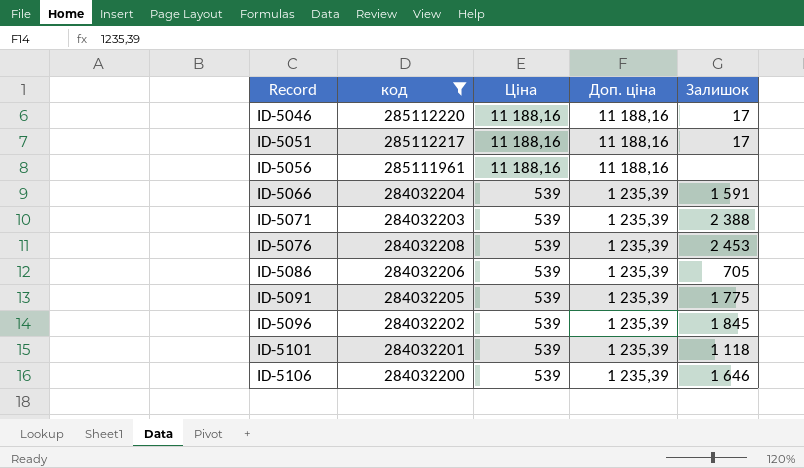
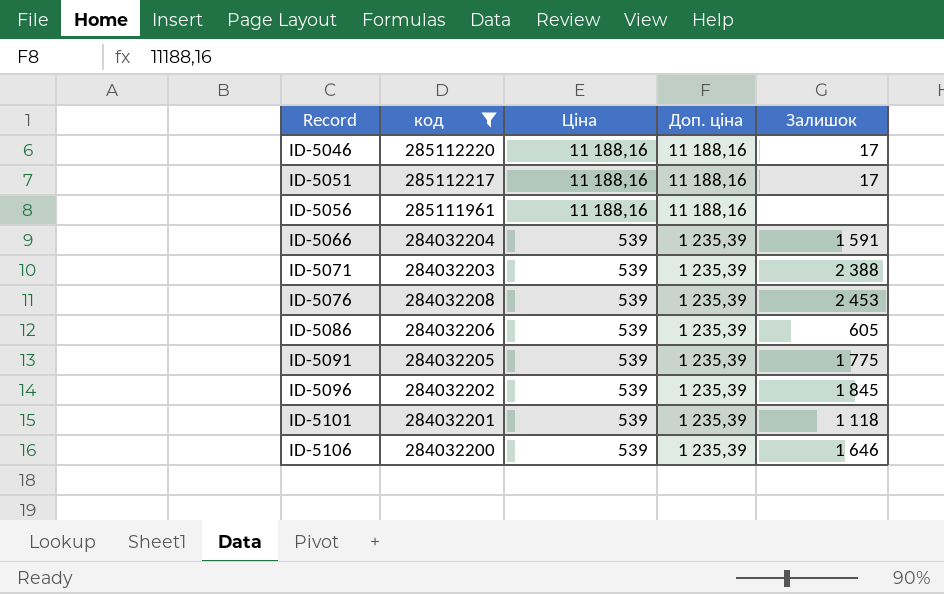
ID-5086 | Залишок: 705 -> 605

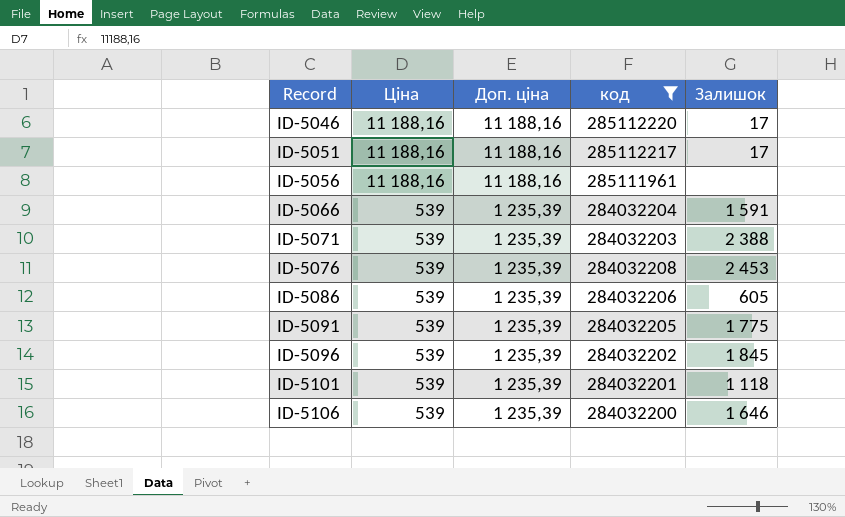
column код | position: 2 -> 4

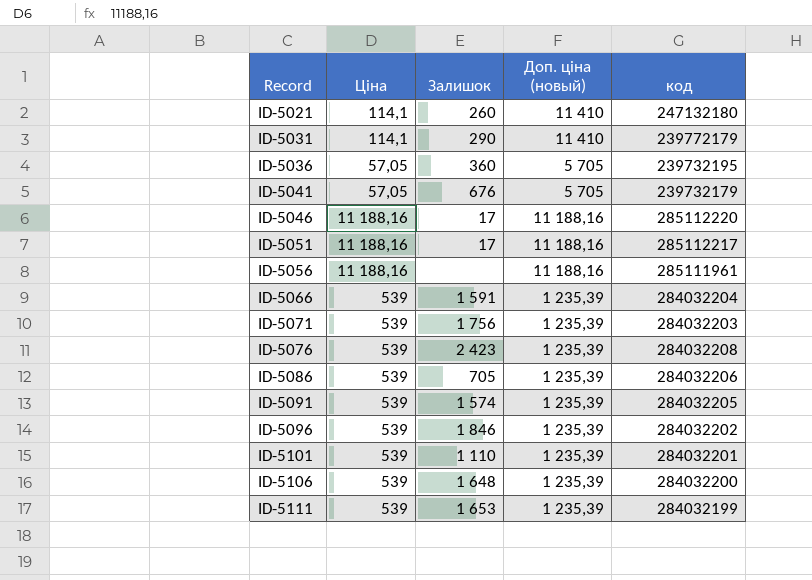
filter: код >= 284032200 -> none
column Залишок | position: 5 -> 3
column name: Доп. ціна -> Доп. ціна (новый)
ID-5071 | Залишок: 2 388 -> 1 756
ID-5076 | Залишок: 2 453 -> 2 423
ID-5086 | Залишок: 605 -> 705
ID-5091 | Залишок: 1 775 -> 1 574
ID-5096 | Залишок: 1 845 -> 1 846
ID-5101 | Залишок: 1 118 -> 1 110
ID-5106 | Залишок: 1 646 -> 1 648

